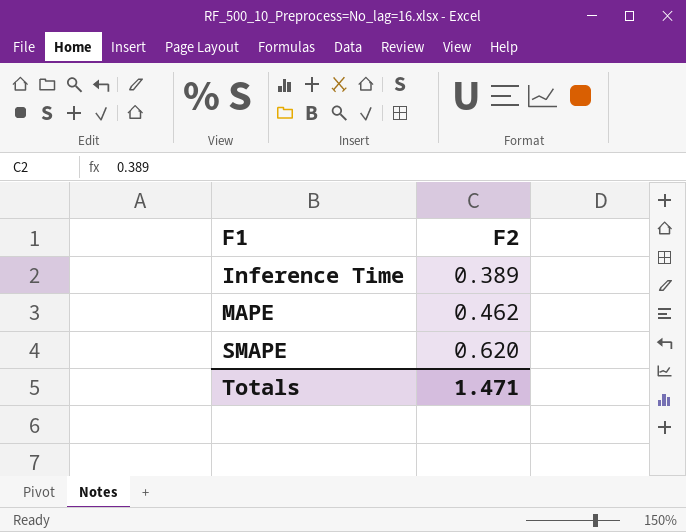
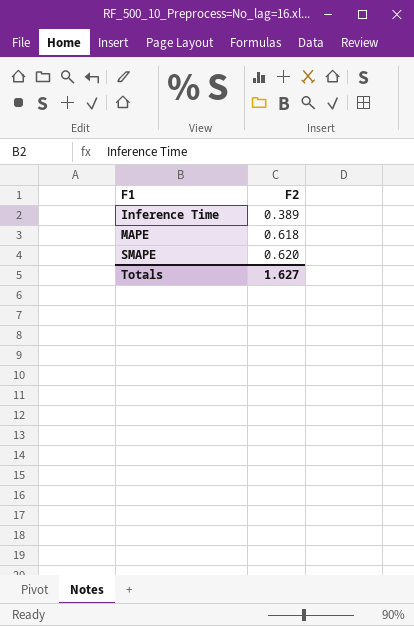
MAPE | F2: 0.462 -> 0.618
Totals | F2: 1.471 -> 1.627

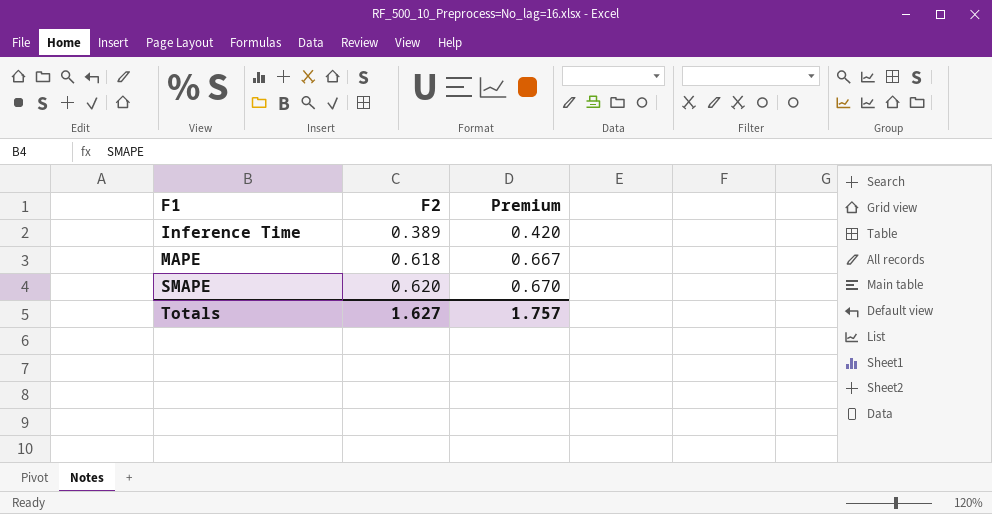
column Premium | formula: none -> [F2] * 1.08

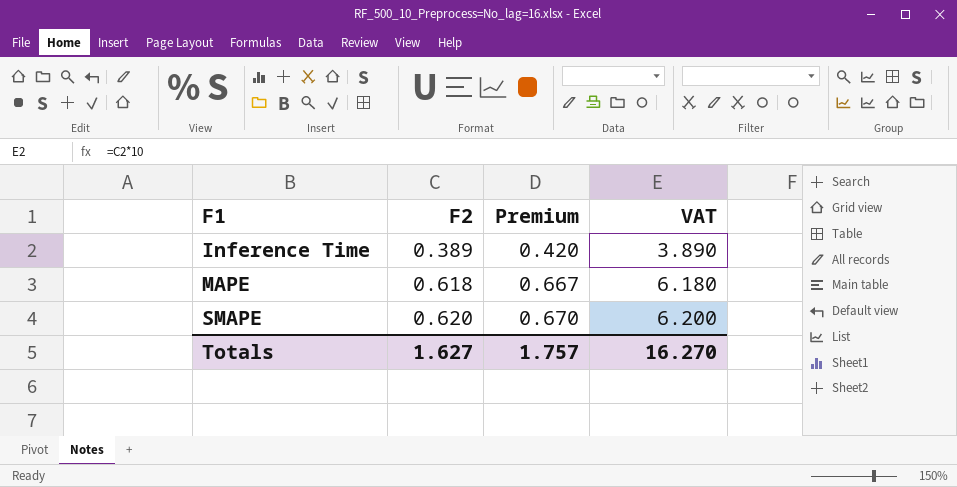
column VAT | formula: none -> [F2] * 10

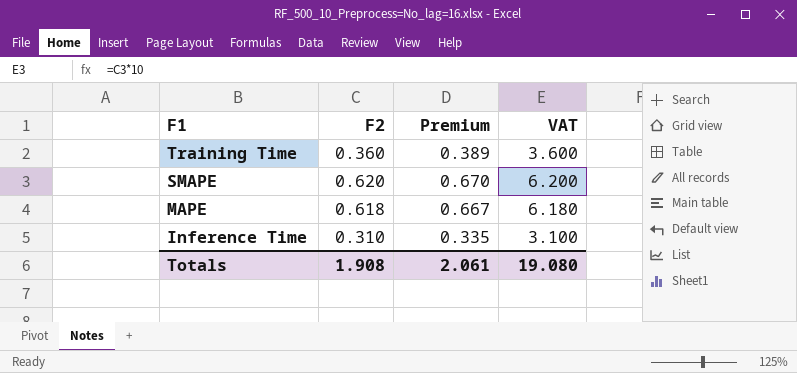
row order: F1 ascending -> F1 descending
row Training Time: none -> 0.360 | 0.389 | 3.600
Inference Time | F2: 0.389 -> 0.310
Inference Time | Premium: 0.420 -> 0.335
Inference Time | VAT: 3.890 -> 3.100
Totals | F2: 1.627 -> 1.908
Totals | Premium: 1.757 -> 2.061
Totals | VAT: 16.270 -> 19.080

